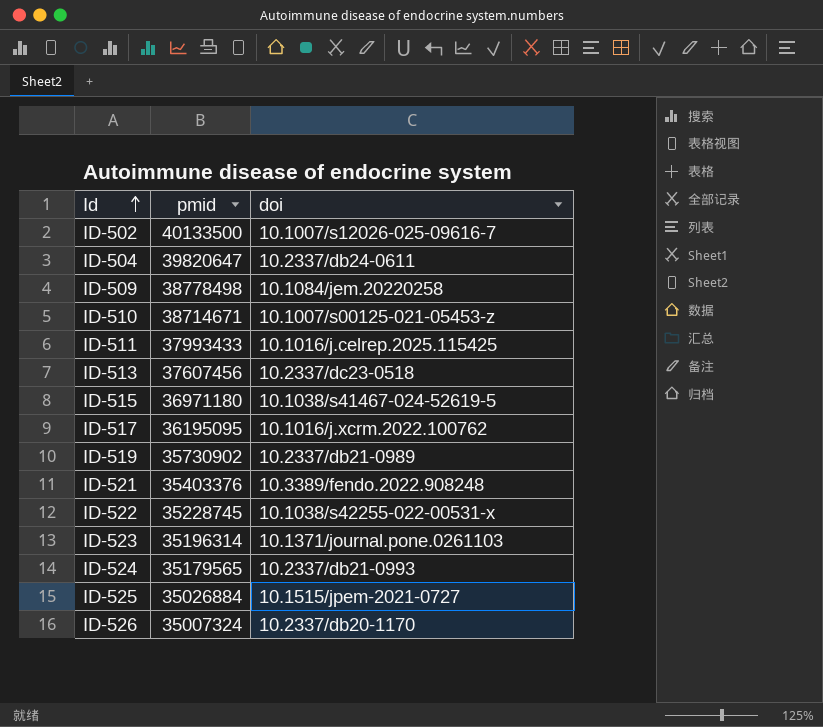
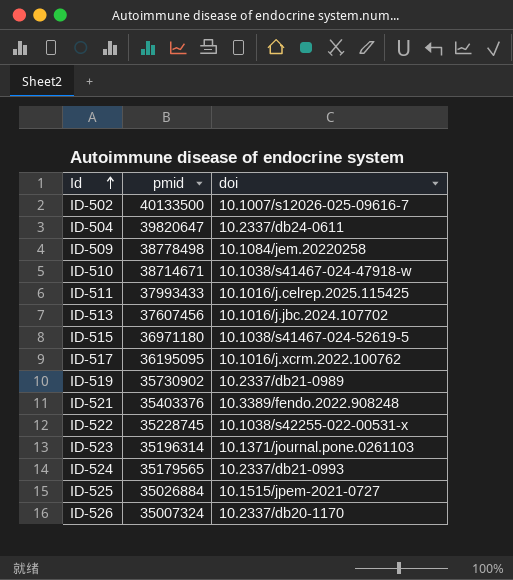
ID-510 | doi: 10.1007/s00125-021-05453-z -> 10.1038/s41467-024-47918-w
ID-513 | doi: 10.2337/dc23-0518 -> 10.1016/j.jbc.2024.107702

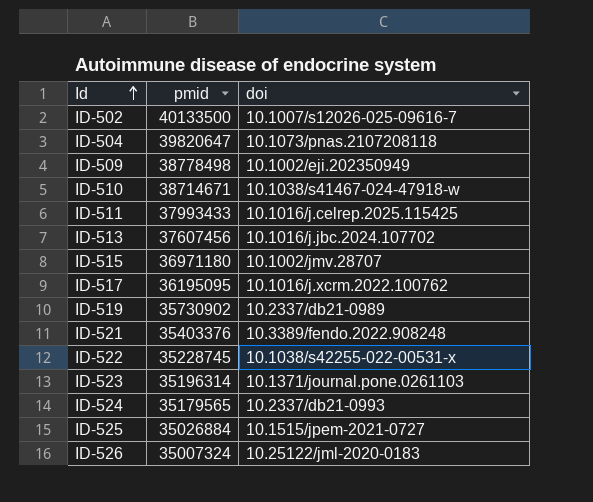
ID-504 | doi: 10.2337/db24-0611 -> 10.1073/pnas.2107208118
ID-509 | doi: 10.1084/jem.20220258 -> 10.1002/eji.202350949
ID-515 | doi: 10.1038/s41467-024-52619-5 -> 10.1002/jmv.28707
ID-526 | doi: 10.2337/db20-1170 -> 10.25122/jml-2020-0183

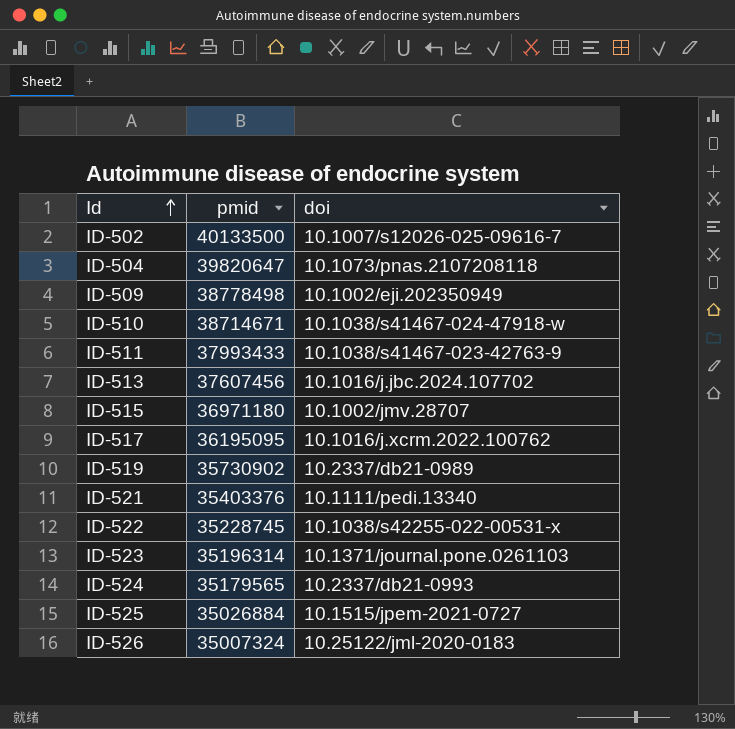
ID-511 | doi: 10.1016/j.celrep.2025.115425 -> 10.1038/s41467-023-42763-9
ID-521 | doi: 10.3389/fendo.2022.908248 -> 10.1111/pedi.13340

